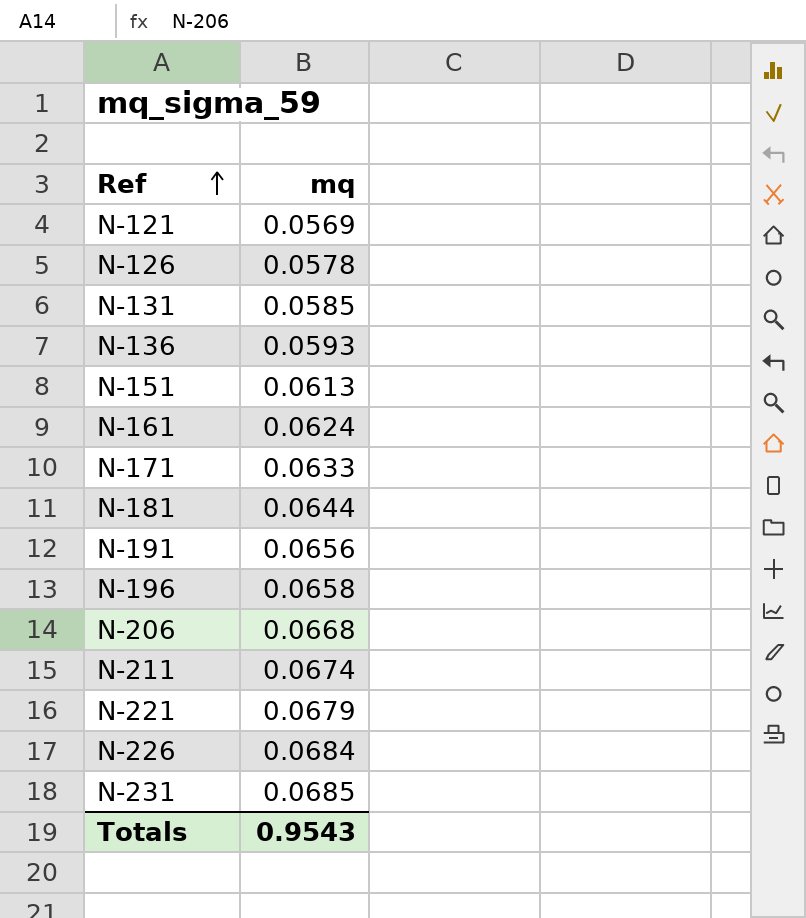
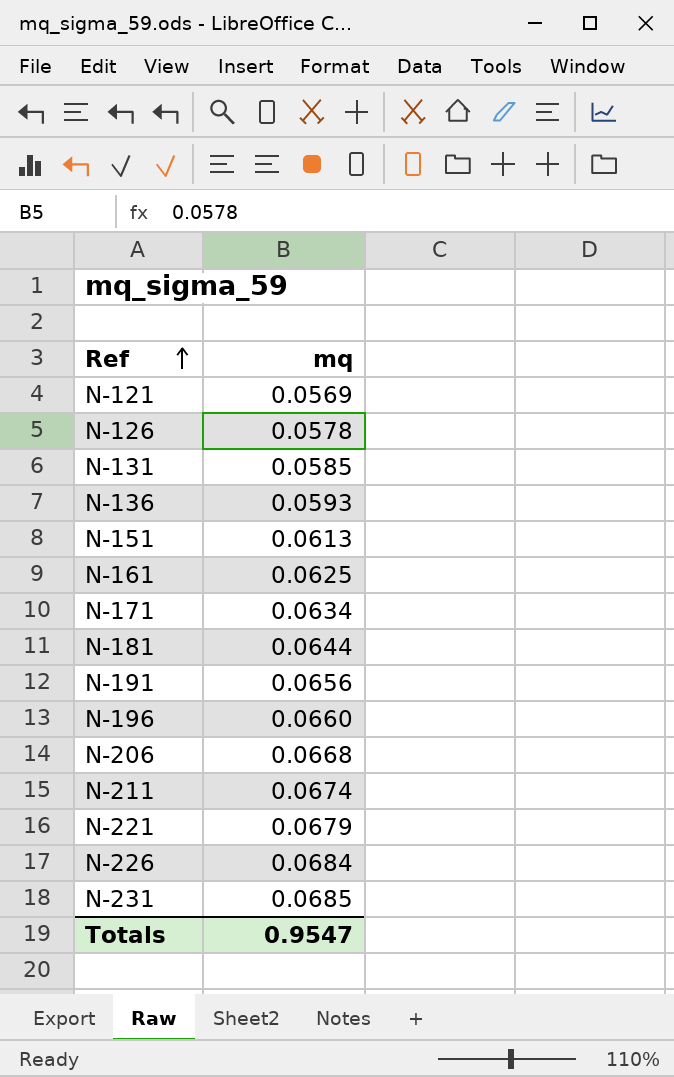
N-161 | mq: 0.0624 -> 0.0625
N-171 | mq: 0.0633 -> 0.0634
N-196 | mq: 0.0658 -> 0.0660
Totals | mq: 0.9543 -> 0.9547

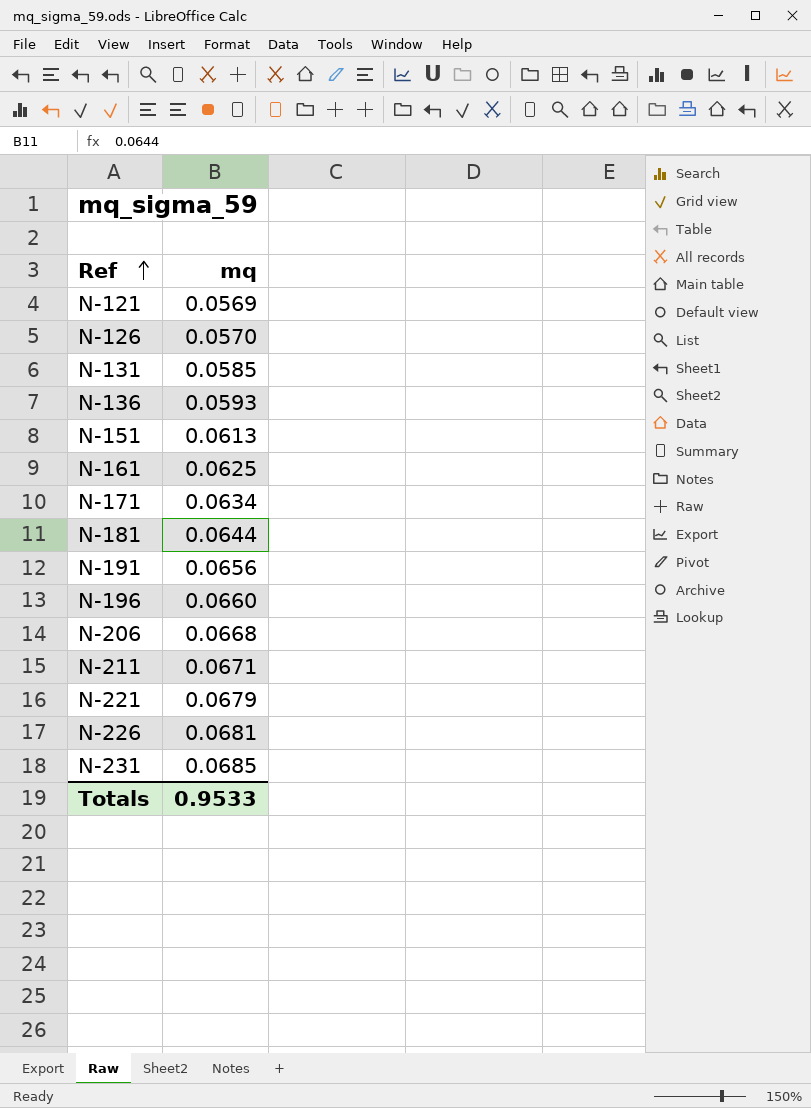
N-126 | mq: 0.0578 -> 0.0570
N-211 | mq: 0.0674 -> 0.0671
N-226 | mq: 0.0684 -> 0.0681
Totals | mq: 0.9547 -> 0.9533

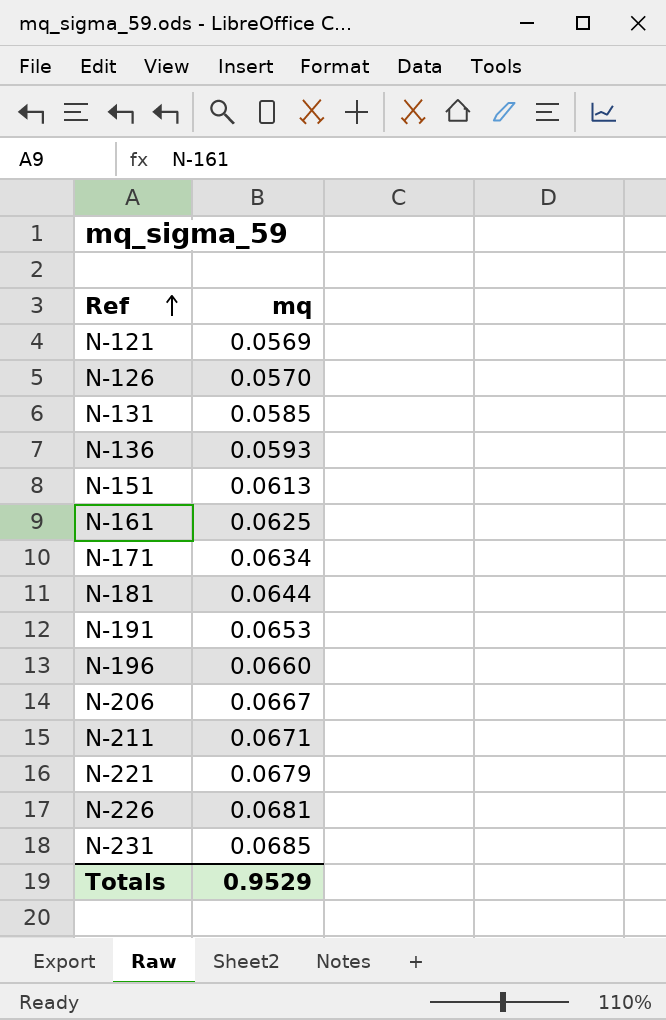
N-191 | mq: 0.0656 -> 0.0653
N-206 | mq: 0.0668 -> 0.0667
Totals | mq: 0.9533 -> 0.9529

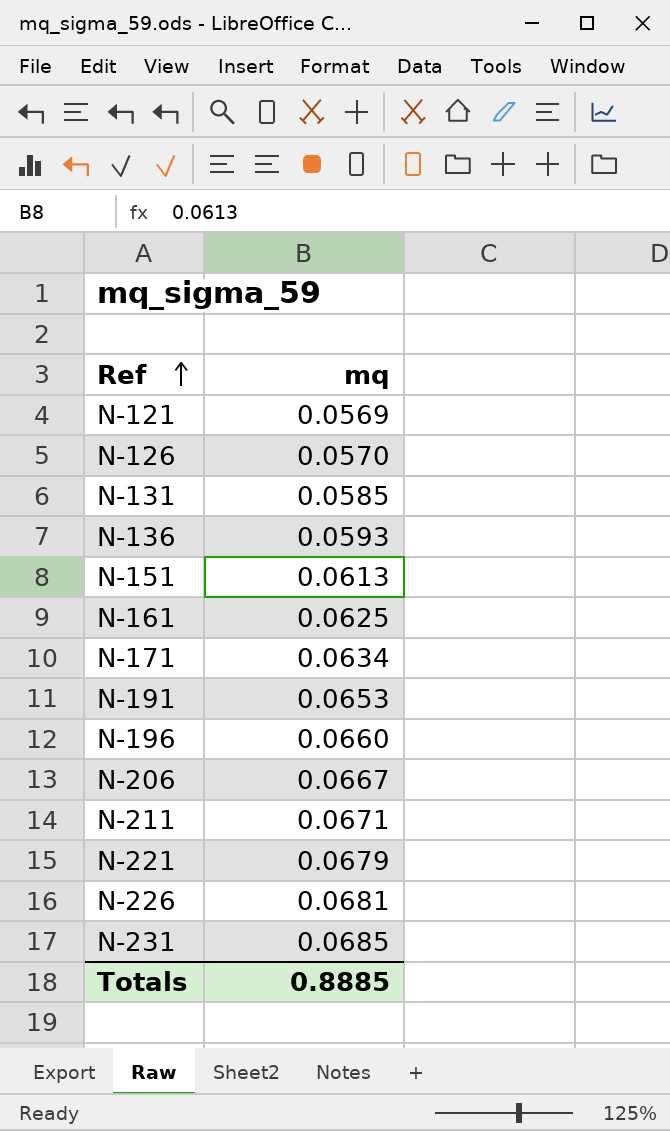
row N-181: 0.0644 -> none
Totals | mq: 0.9529 -> 0.8885

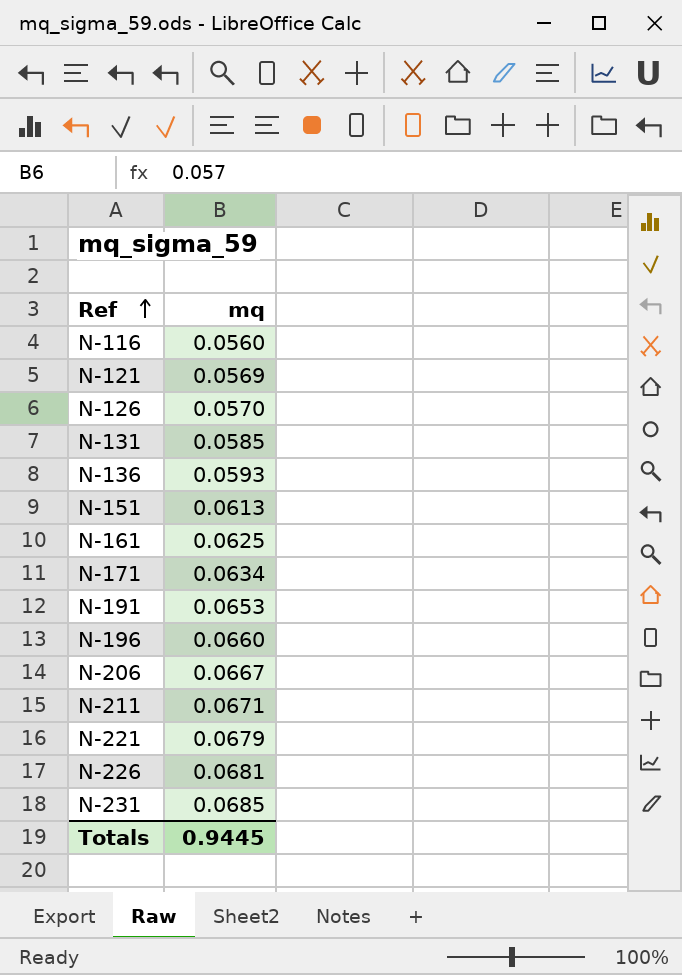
row N-116: none -> 0.0560
Totals | mq: 0.8885 -> 0.9445

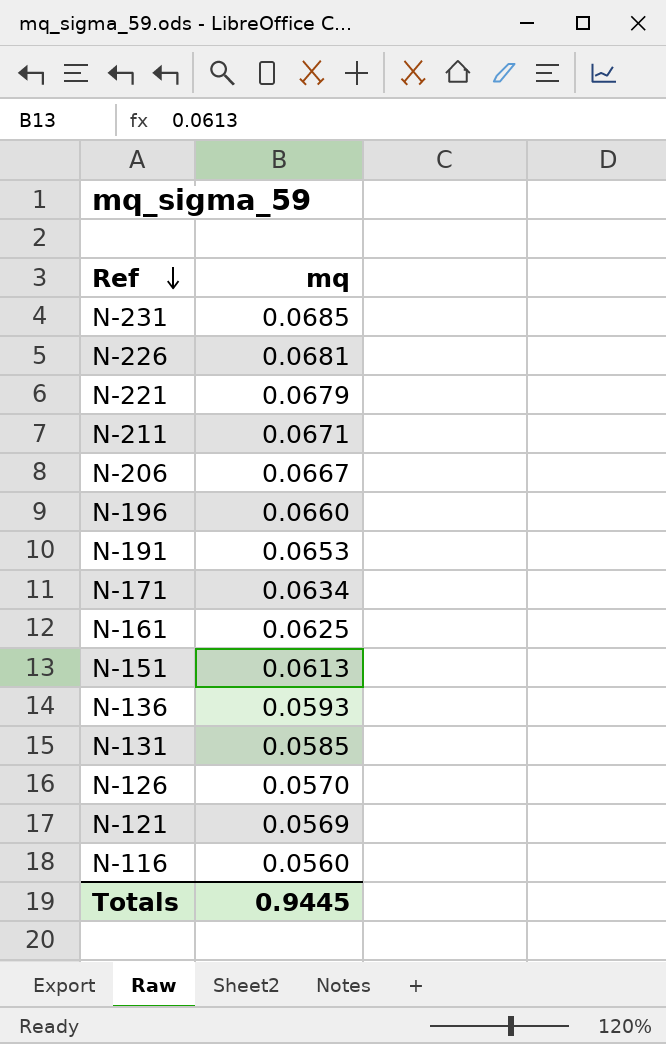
row order: Ref ascending -> Ref descending

